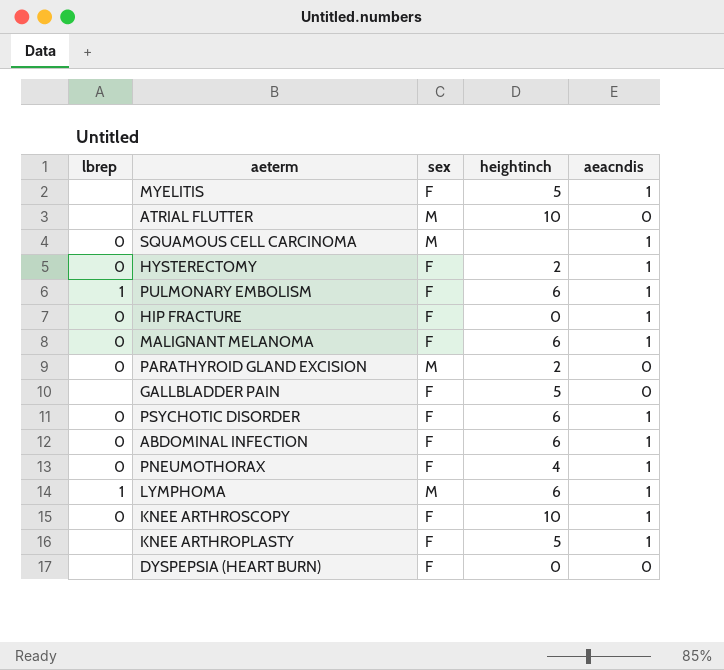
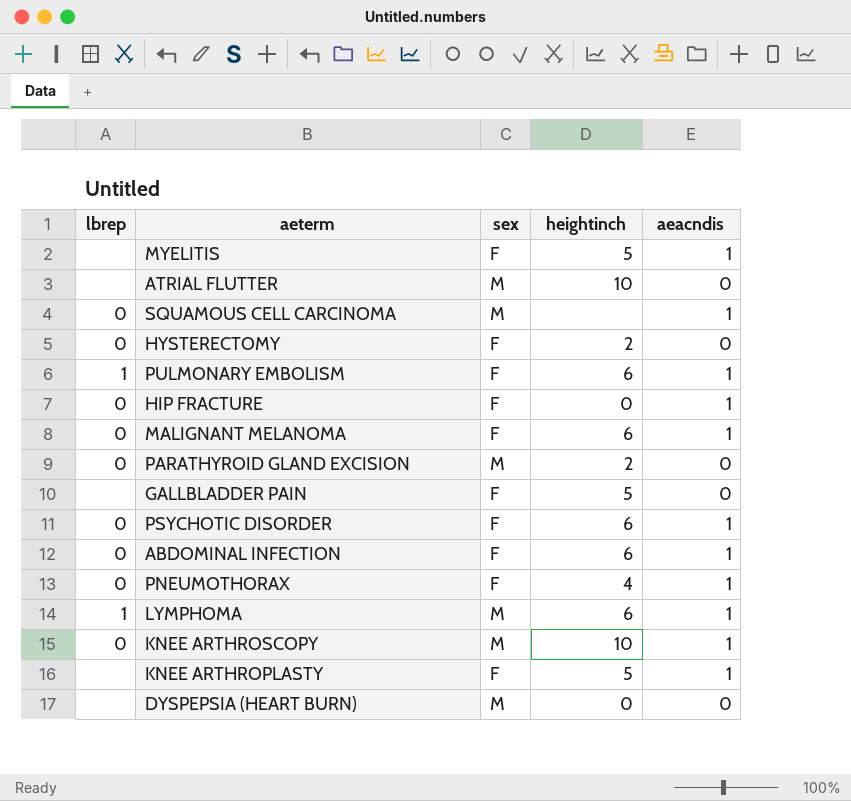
HYSTERECTOMY | aeacndis: 1 -> 0
KNEE ARTHROSCOPY | sex: F -> M
DYSPEPSIA (HEART BURN) | sex: F -> M

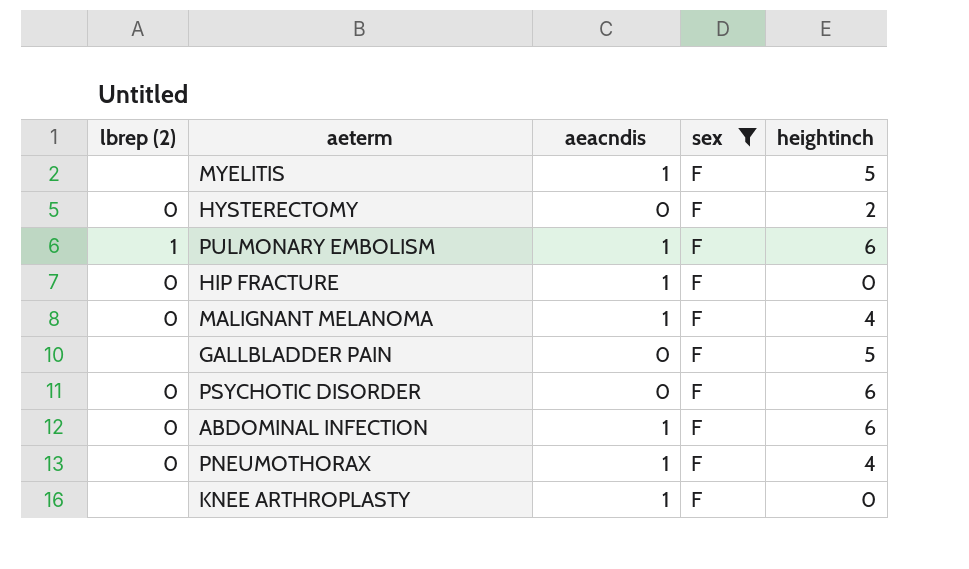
filter: none -> sex = F
column name: lbrep -> lbrep (2)
column aeacndis | position: 5 -> 3
MALIGNANT MELANOMA | heightinch: 6 -> 4
PSYCHOTIC DISORDER | aeacndis: 1 -> 0
KNEE ARTHROPLASTY | heightinch: 5 -> 0

